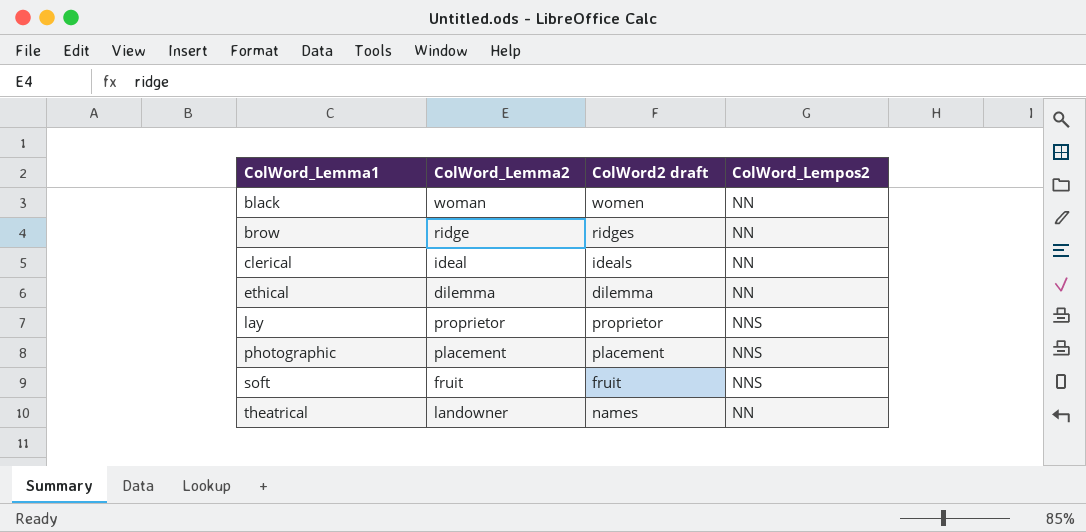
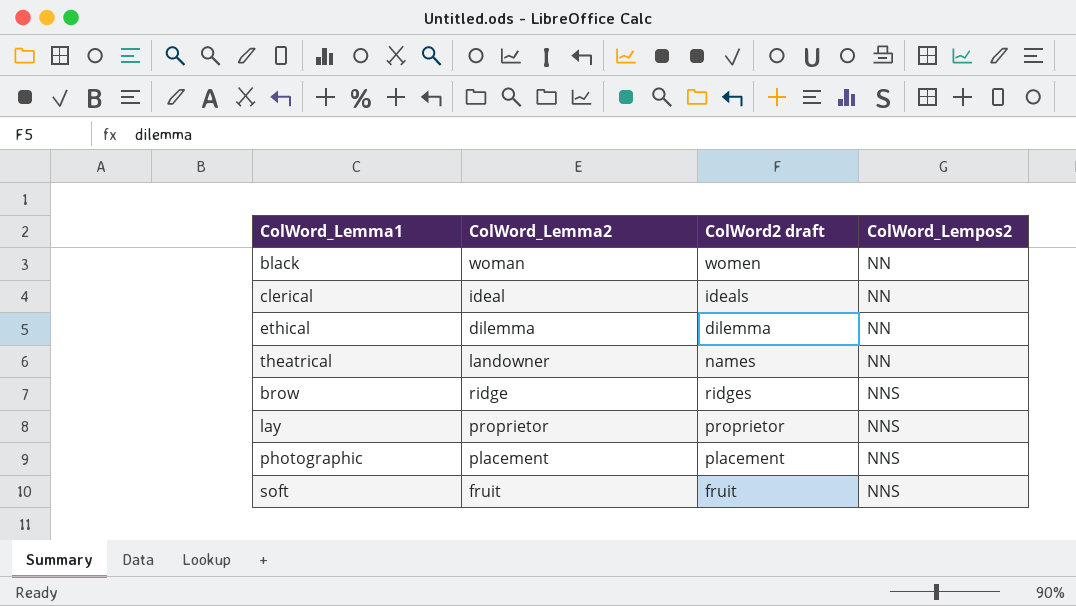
row order: ColWord_Lemma1 ascending -> ColWord_Lempos2 ascending
brow | ColWord_Lempos2: NN -> NNS

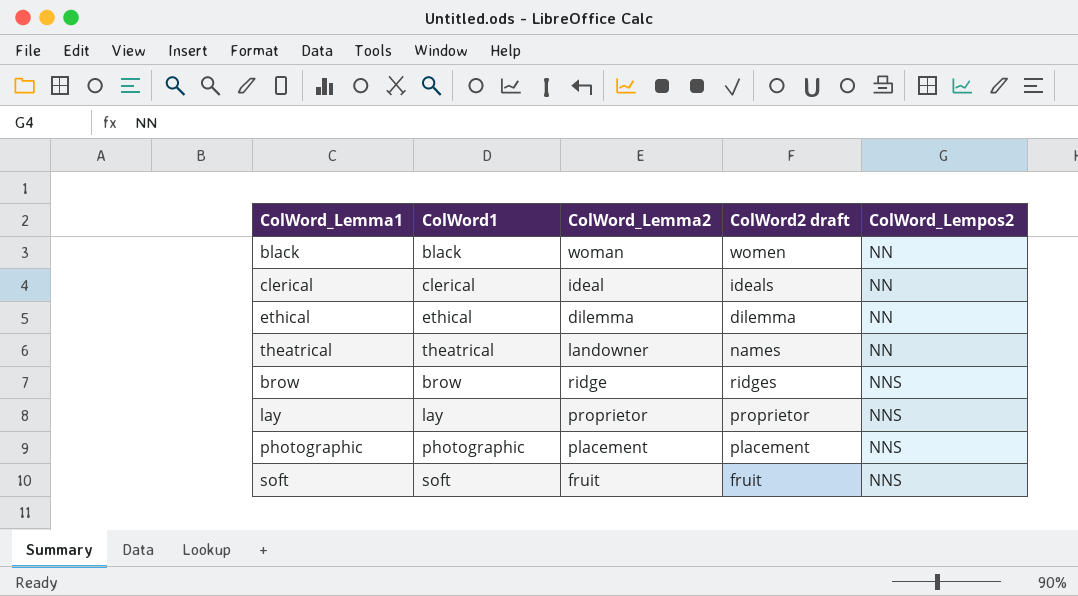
column ColWord1 | position: none -> 2

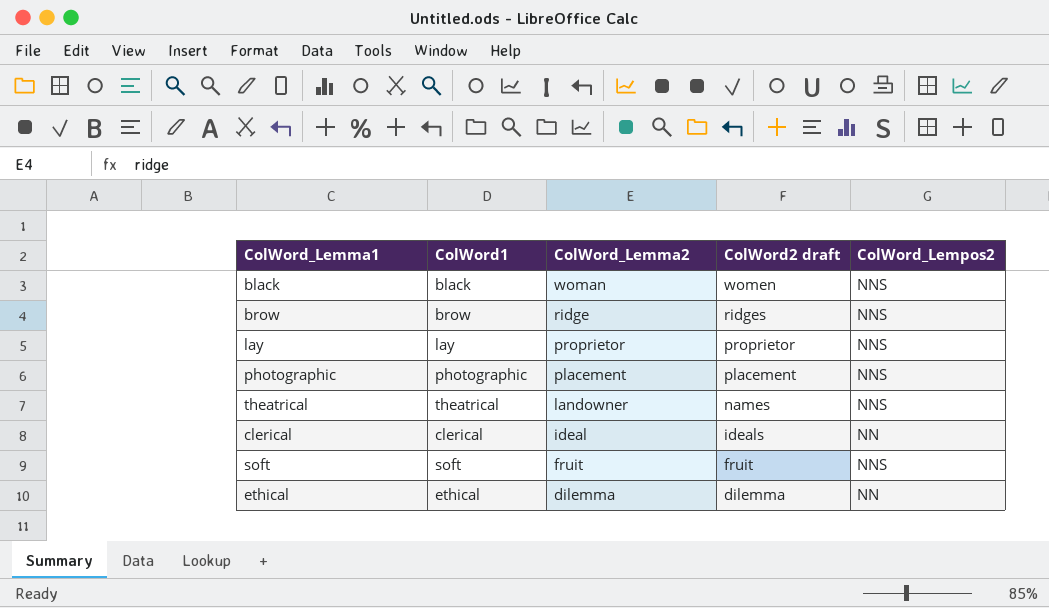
row order: ColWord_Lempos2 ascending -> ColWord_Lemma2 descending
black | ColWord_Lempos2: NN -> NNS
theatrical | ColWord_Lempos2: NN -> NNS

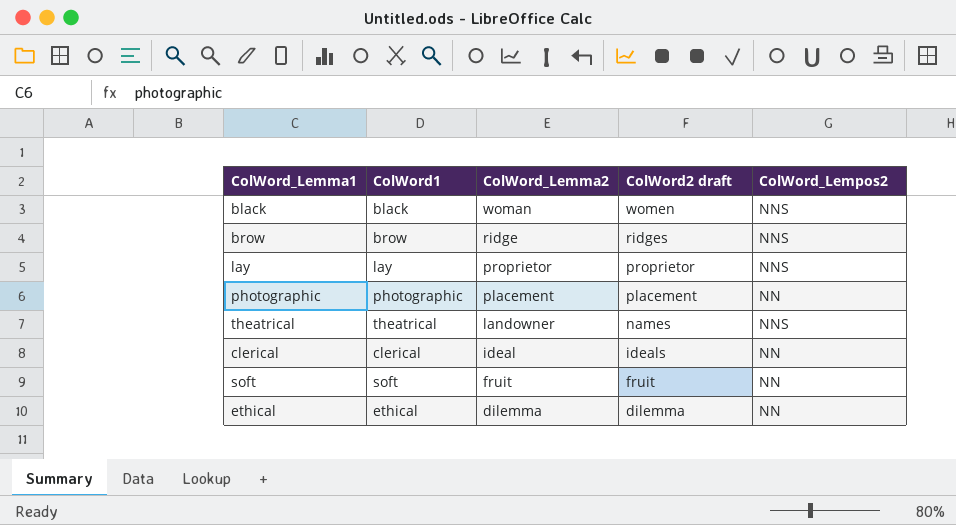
photographic | ColWord_Lempos2: NNS -> NN
soft | ColWord_Lempos2: NNS -> NN

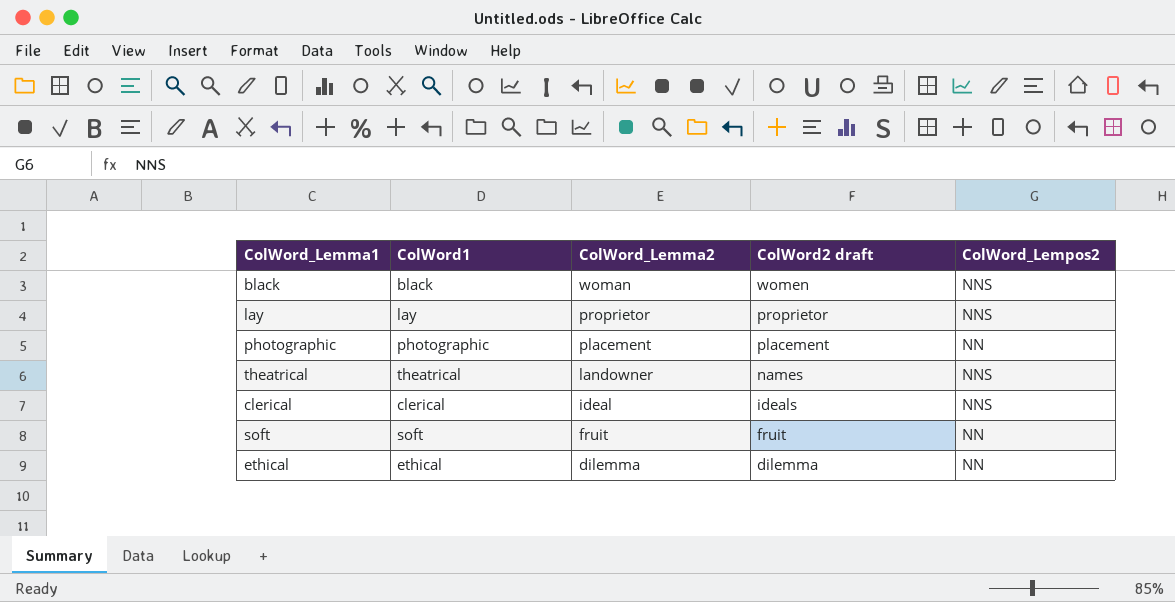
row brow: brow | ridge | ridges | NNS -> none
clerical | ColWord_Lempos2: NN -> NNS

